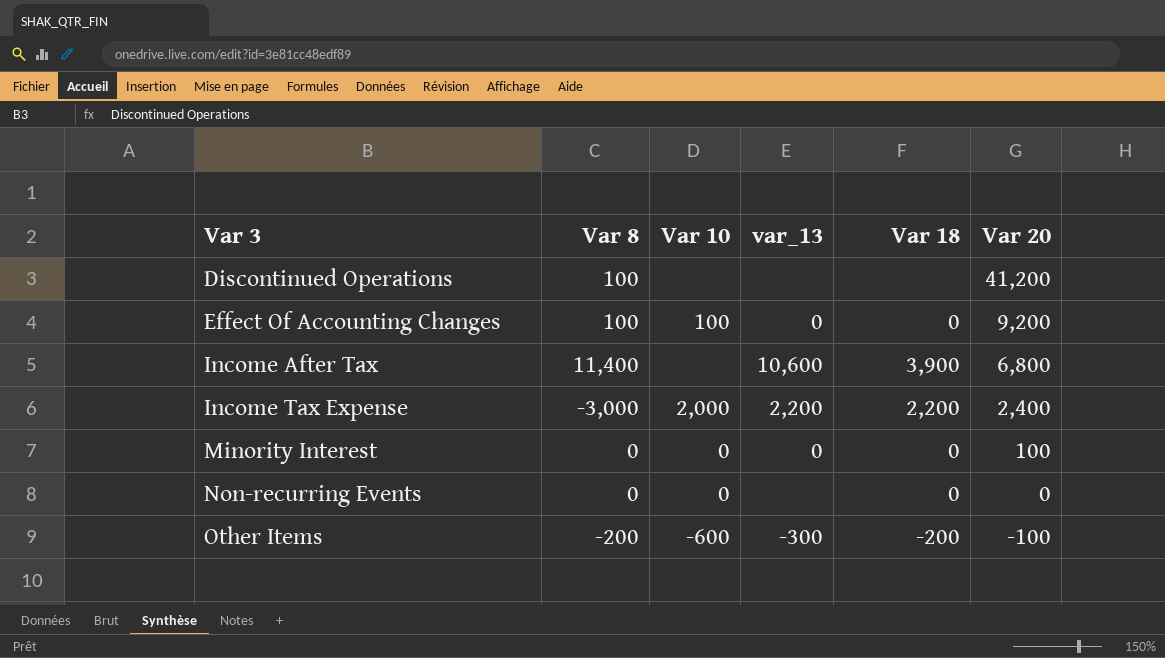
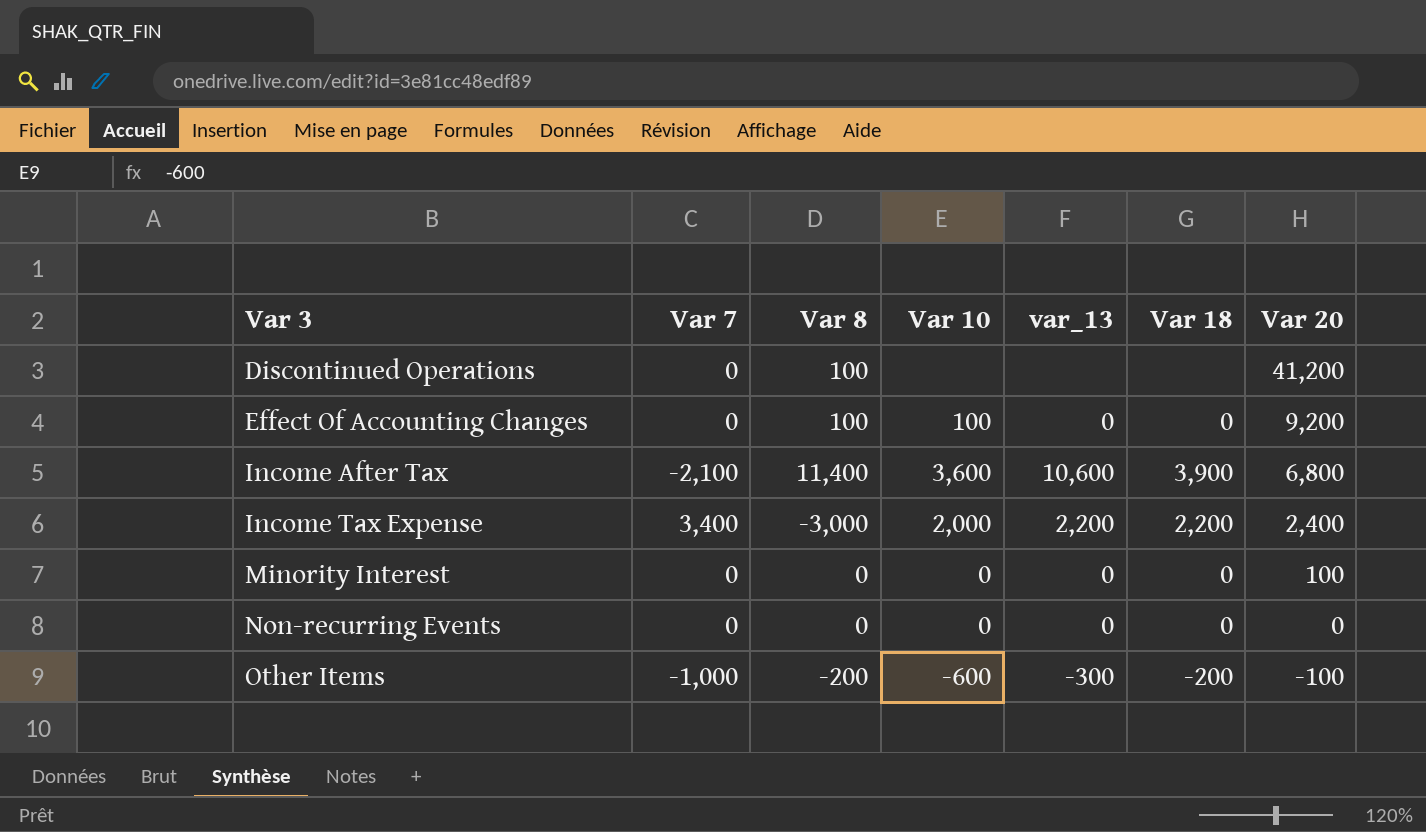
column Var 7 | position: none -> 2
Income After Tax | Var 10: none -> 3,600
Non-recurring Events | var_13: none -> 0

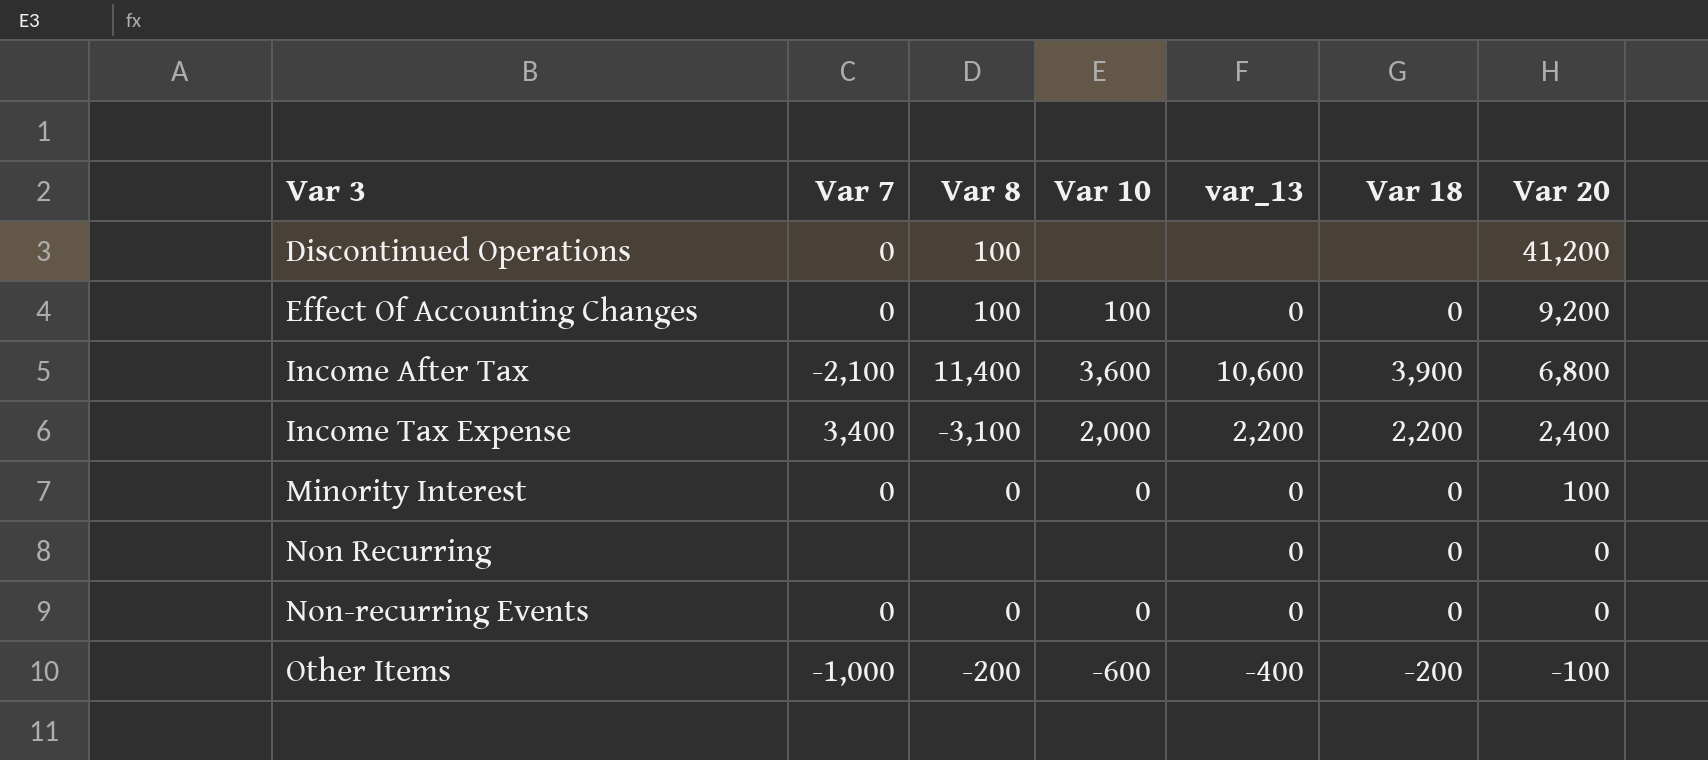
Income Tax Expense | Var 8: -3,000 -> -3,100
row Non Recurring: none -> none | none | none | 0 | 0 | 0
Other Items | var_13: -300 -> -400

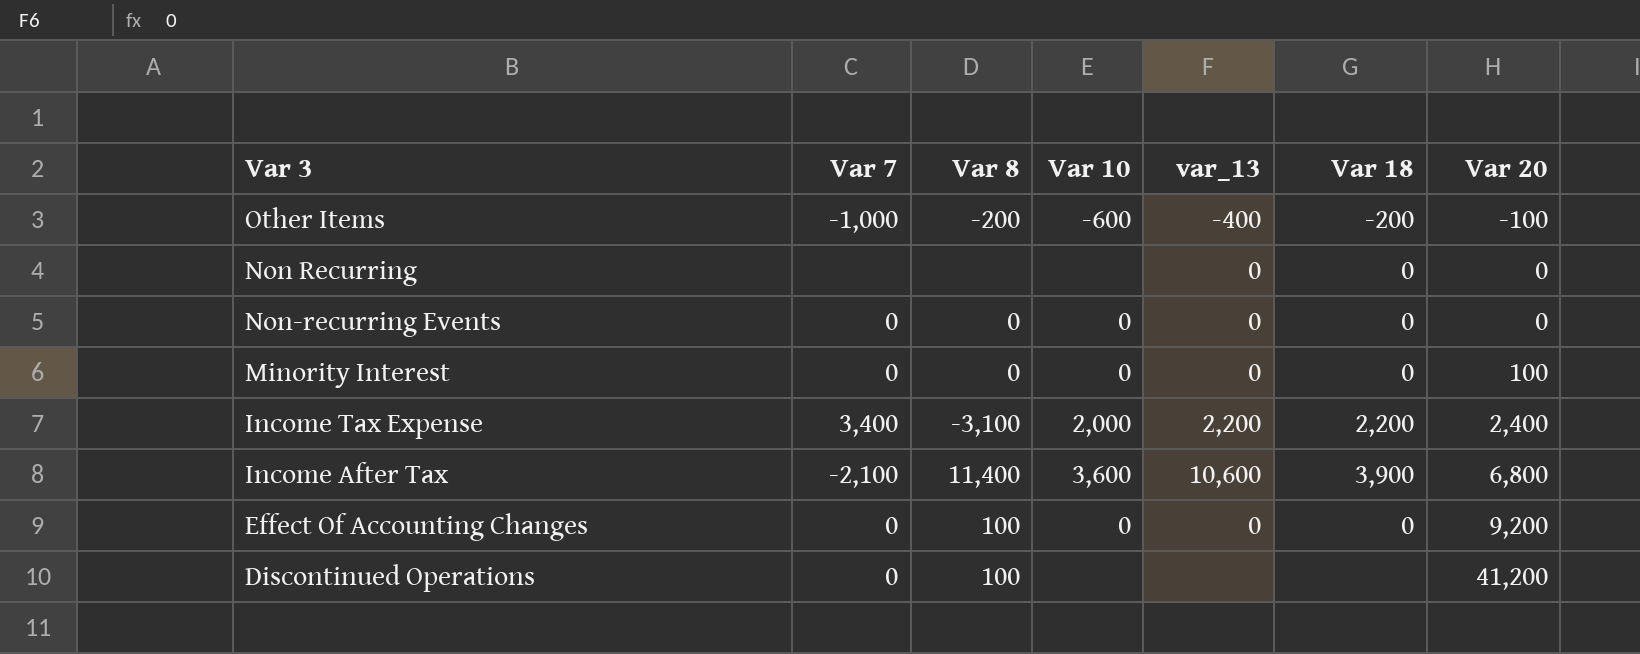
row order: Var 3 ascending -> Var 20 ascending
Effect Of Accounting Changes | Var 10: 100 -> 0

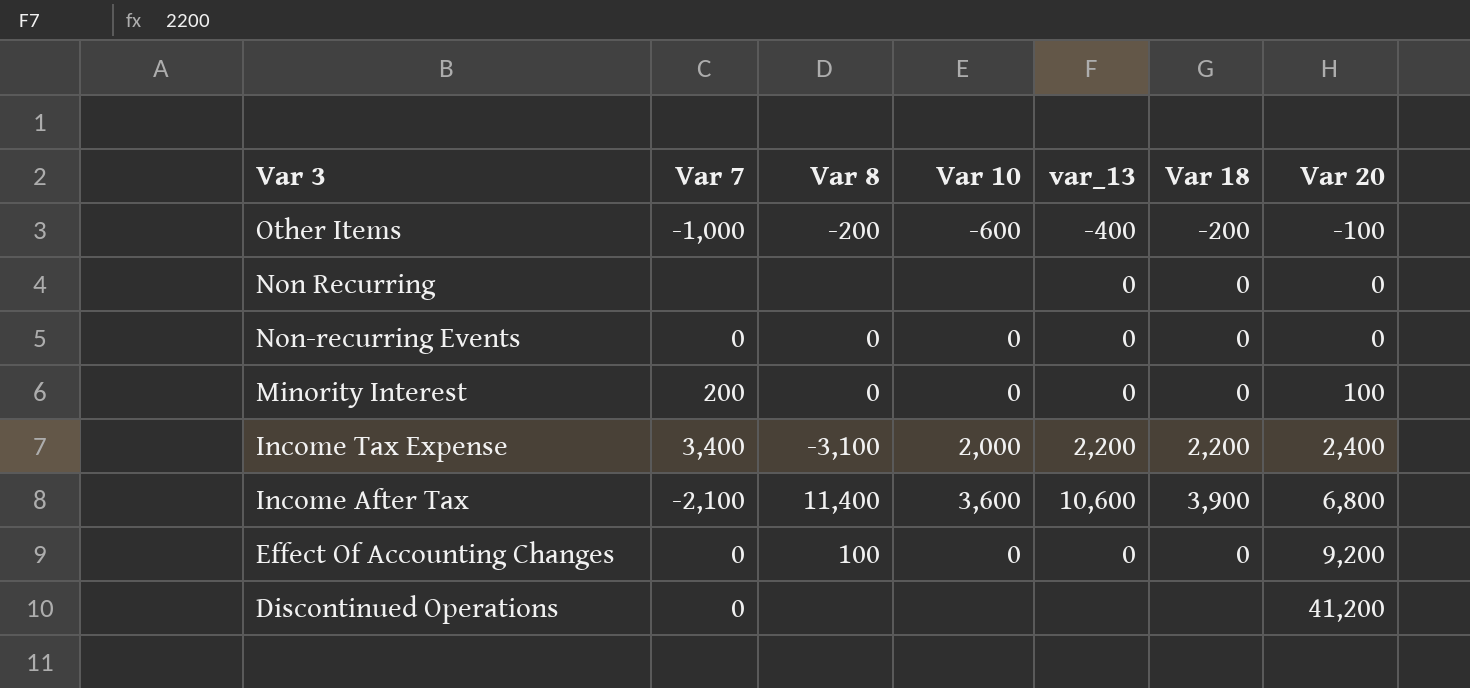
Minority Interest | Var 7: 0 -> 200
Discontinued Operations | Var 8: 100 -> none

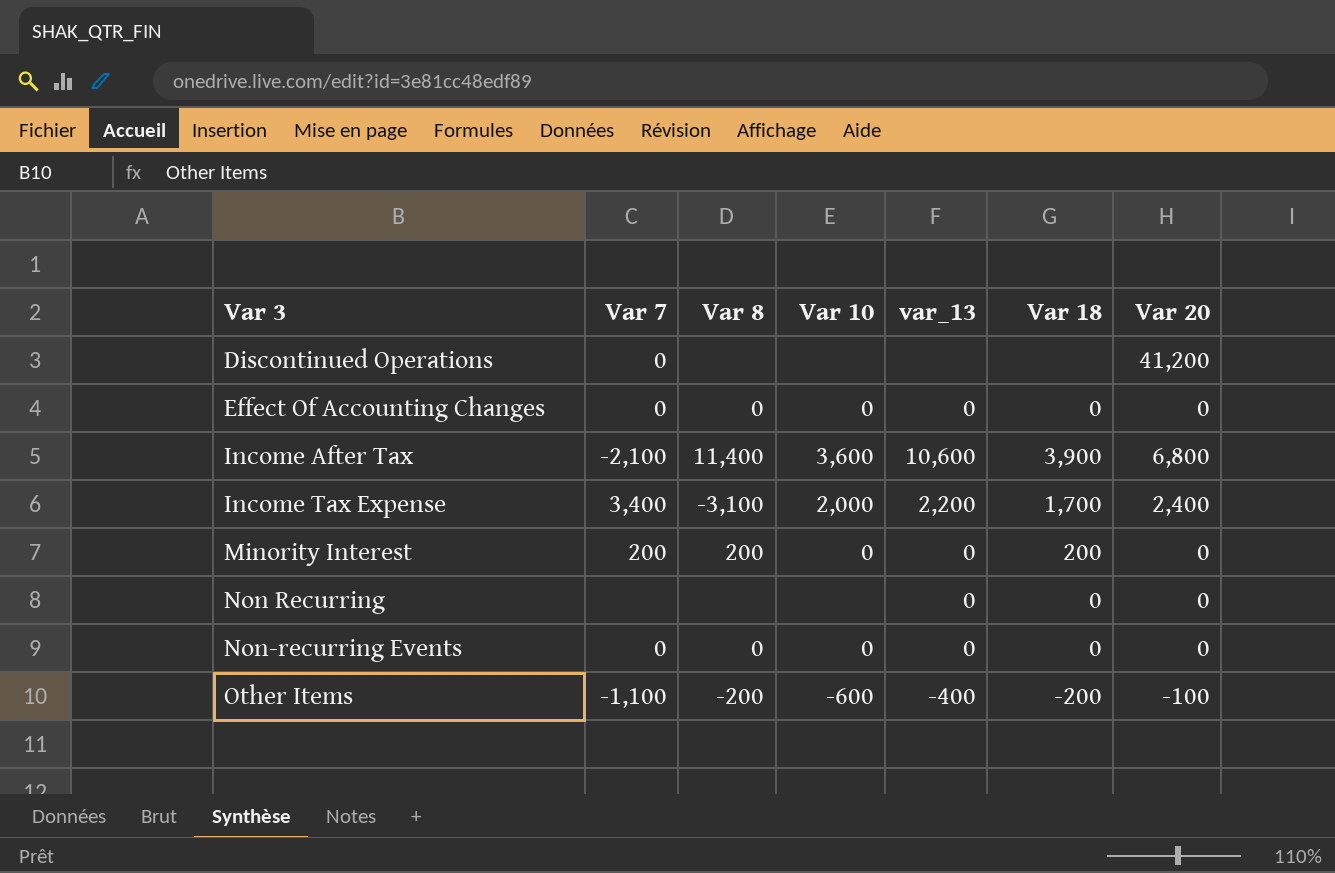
row order: Var 20 ascending -> Var 3 ascending
Effect Of Accounting Changes | Var 8: 100 -> 0
Effect Of Accounting Changes | Var 20: 9,200 -> 0
Income Tax Expense | Var 18: 2,200 -> 1,700
Minority Interest | Var 8: 0 -> 200
Minority Interest | Var 18: 0 -> 200
Minority Interest | Var 20: 100 -> 0
Other Items | Var 7: -1,000 -> -1,100

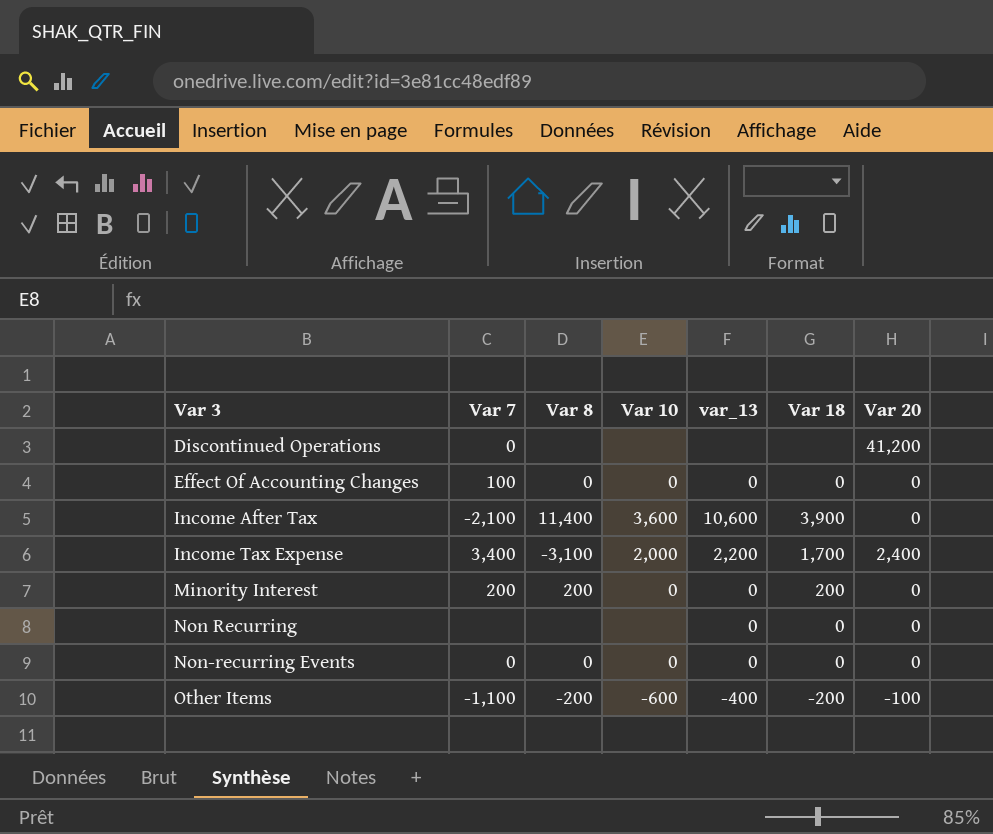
Effect Of Accounting Changes | Var 7: 0 -> 100
Income After Tax | Var 20: 6,800 -> 0

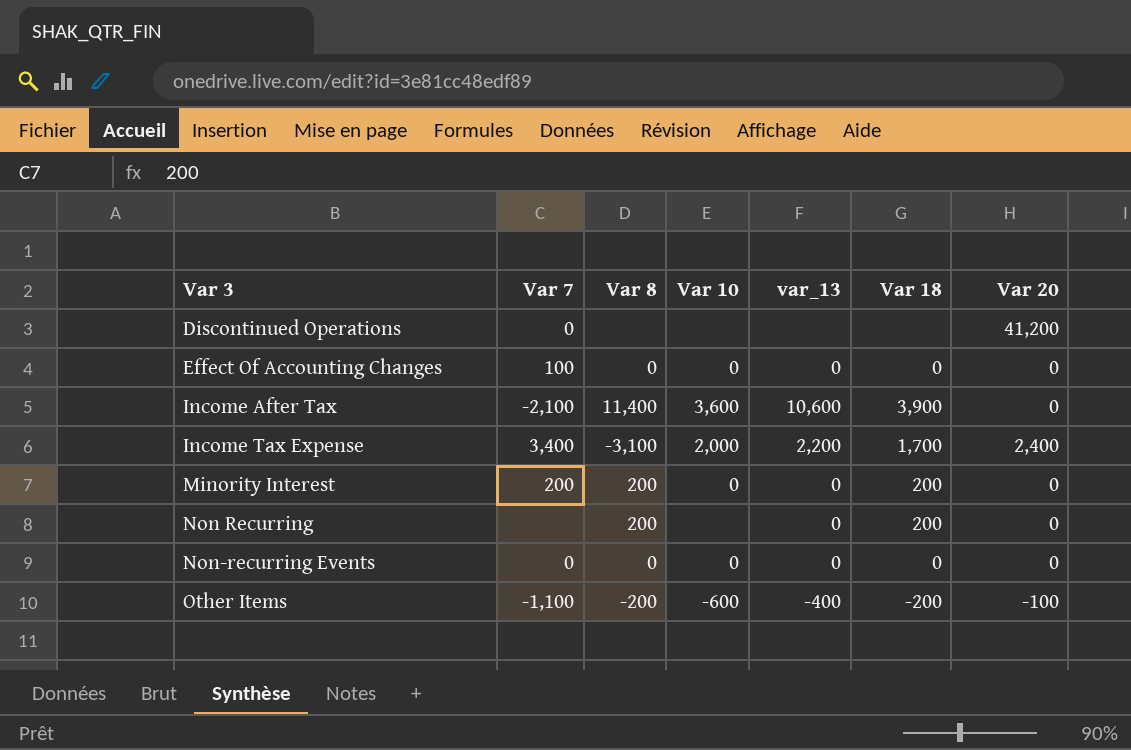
Non Recurring | Var 8: none -> 200
Non Recurring | Var 18: 0 -> 200

